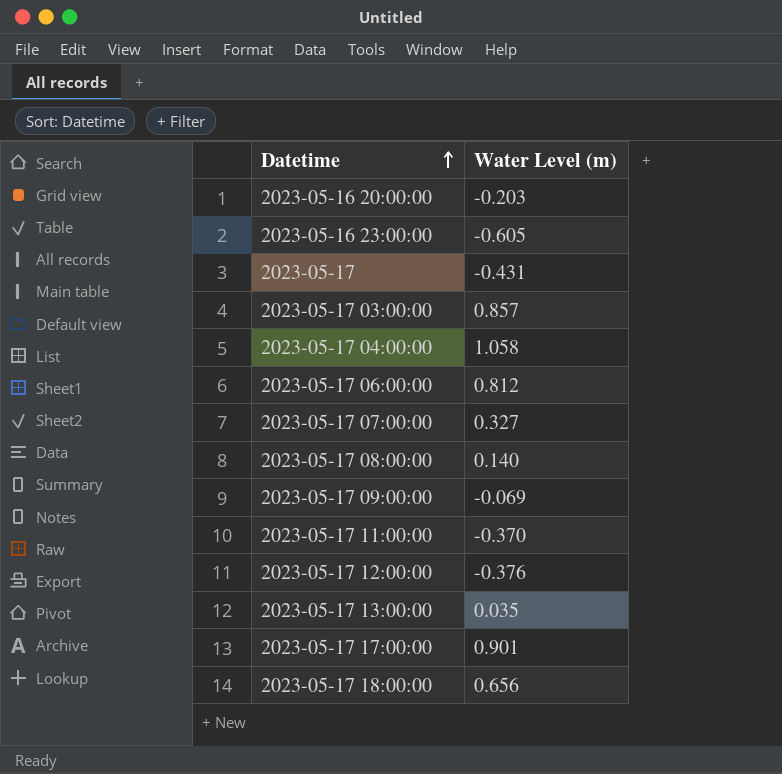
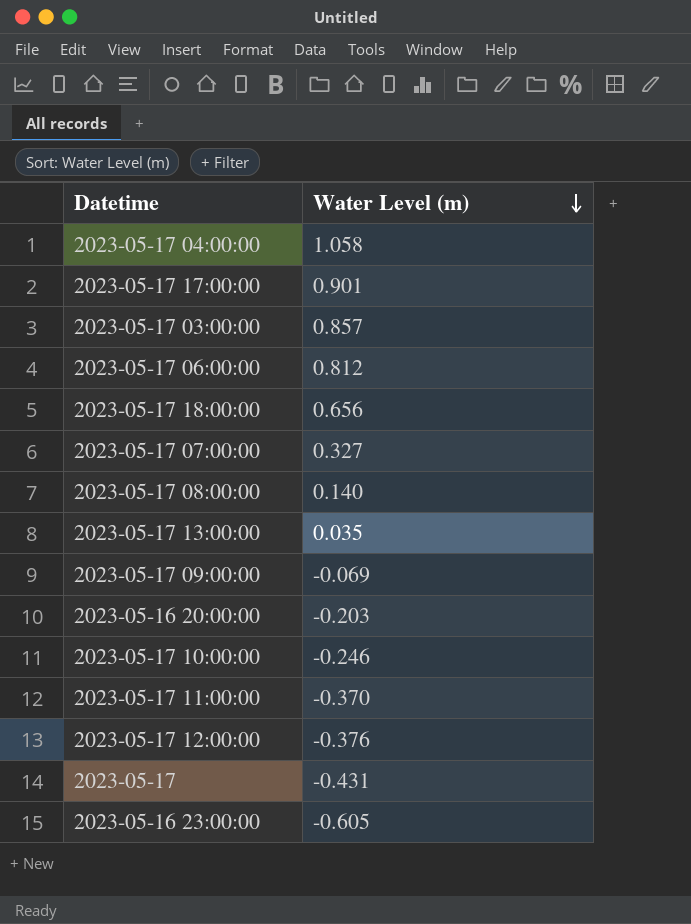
row order: Datetime ascending -> Water Level (m) descending
row 2023-05-17 10:00:00: none -> -0.246

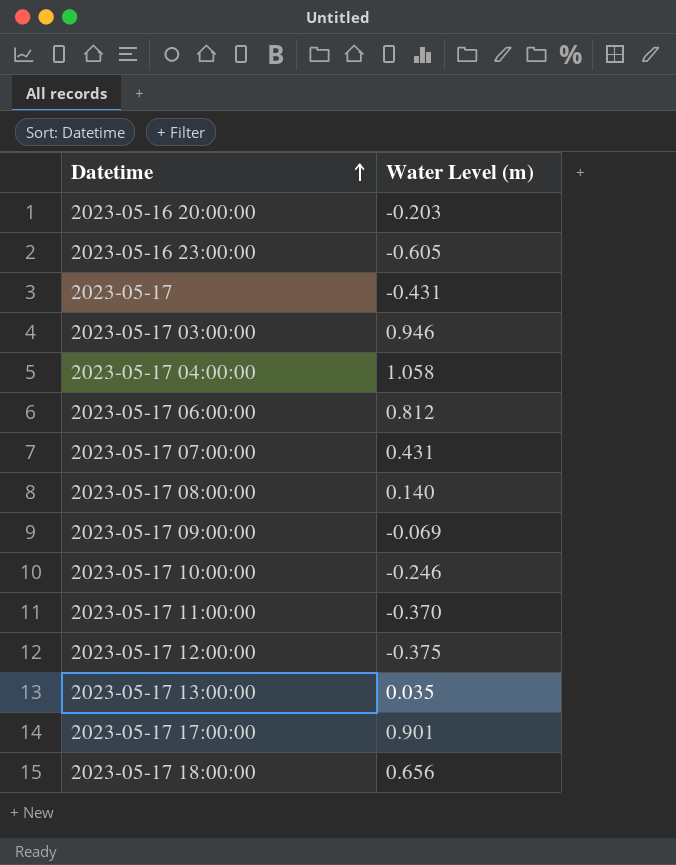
row order: Water Level (m) descending -> Datetime ascending
2023-05-17 03:00:00 | Water Level (m): 0.857 -> 0.946
2023-05-17 07:00:00 | Water Level (m): 0.327 -> 0.431
2023-05-17 12:00:00 | Water Level (m): -0.376 -> -0.375

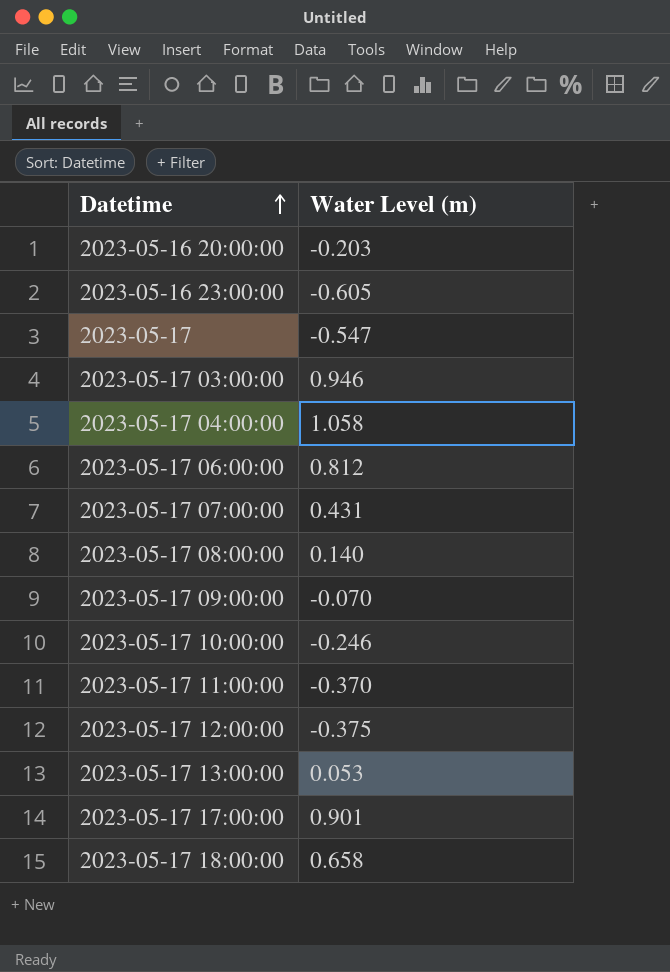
2023-05-17 | Water Level (m): -0.431 -> -0.547
2023-05-17 09:00:00 | Water Level (m): -0.069 -> -0.070
2023-05-17 13:00:00 | Water Level (m): 0.035 -> 0.053
2023-05-17 18:00:00 | Water Level (m): 0.656 -> 0.658

